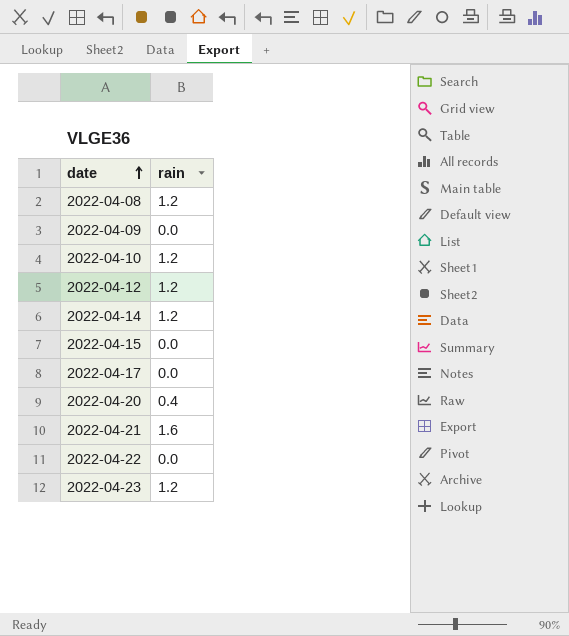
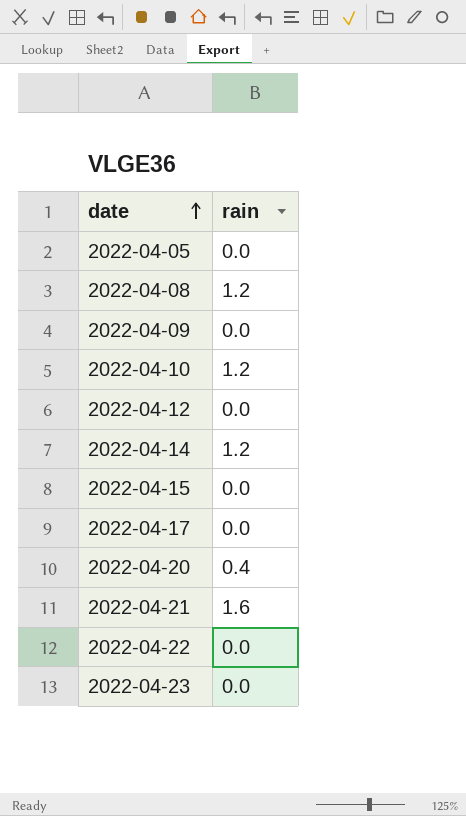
row 2022-04-05: none -> 0.0
2022-04-12 | rain: 1.2 -> 0.0
2022-04-23 | rain: 1.2 -> 0.0

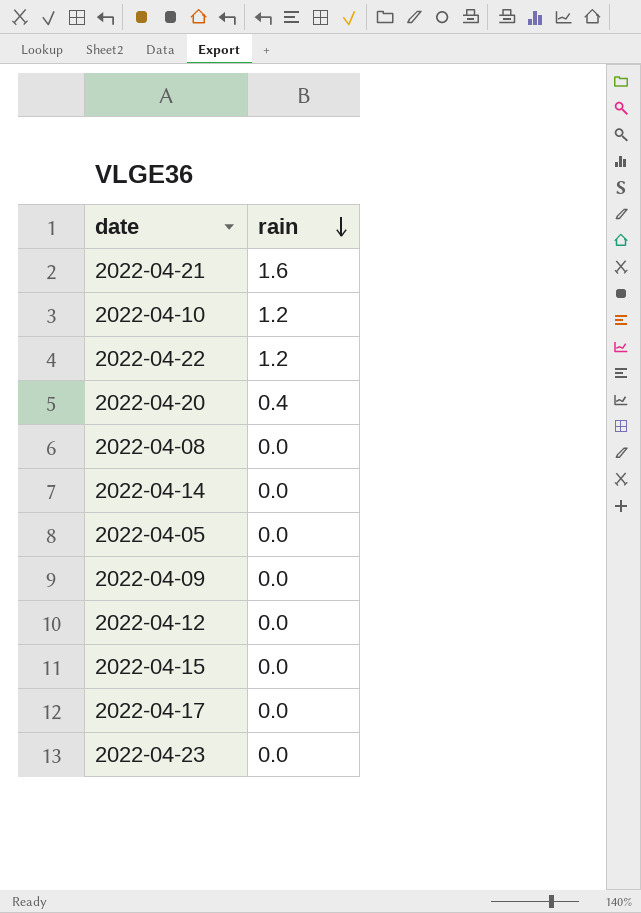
row order: date ascending -> rain descending
2022-04-22 | rain: 0.0 -> 1.2
2022-04-08 | rain: 1.2 -> 0.0
2022-04-14 | rain: 1.2 -> 0.0

